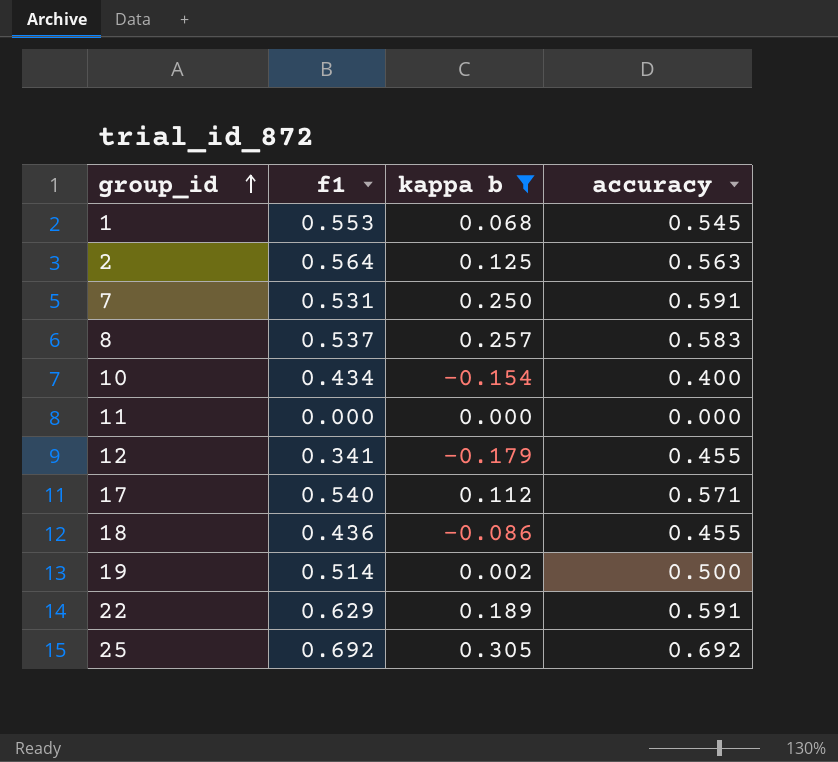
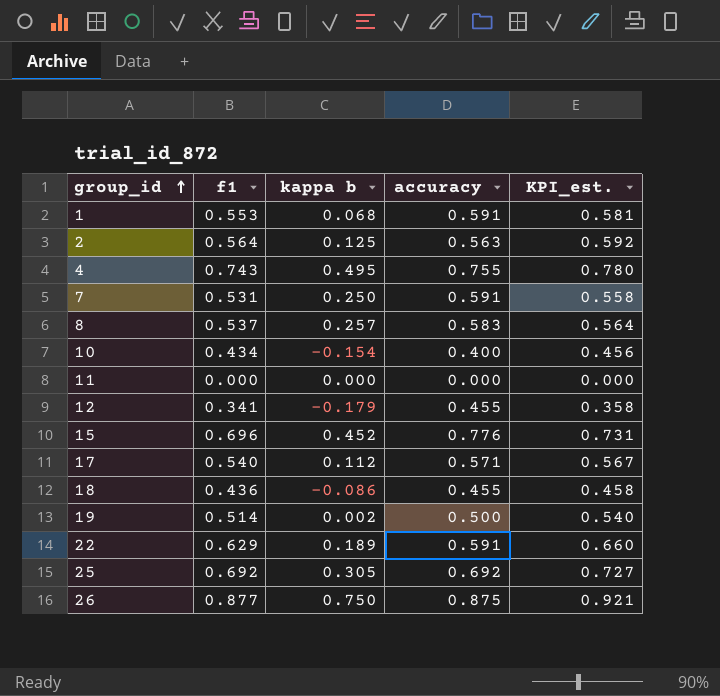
filter: kappa b <= 0.305 -> none
column KPI_est. | formula: none -> [f1] * 1.05
1 | accuracy: 0.545 -> 0.591

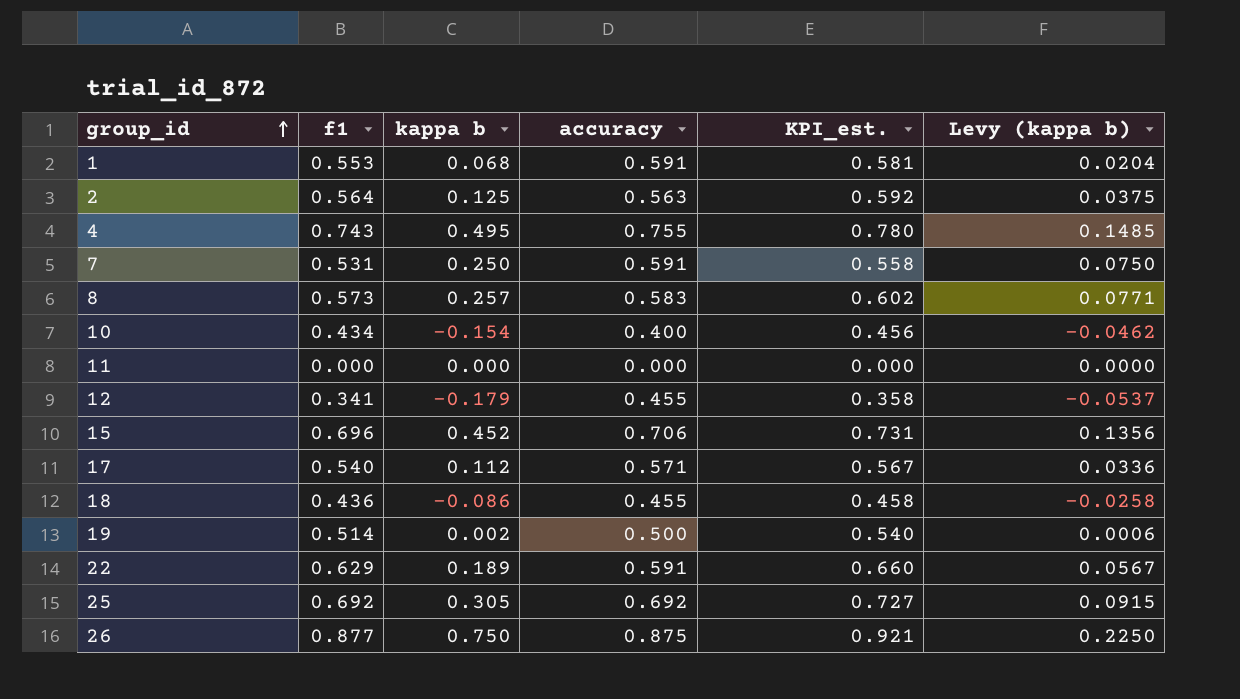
column Levy (kappa b) | formula: none -> [kappa b] * 0.3
8 | f1: 0.537 -> 0.573
8 | KPI_est.: 0.564 -> 0.602
15 | accuracy: 0.776 -> 0.706

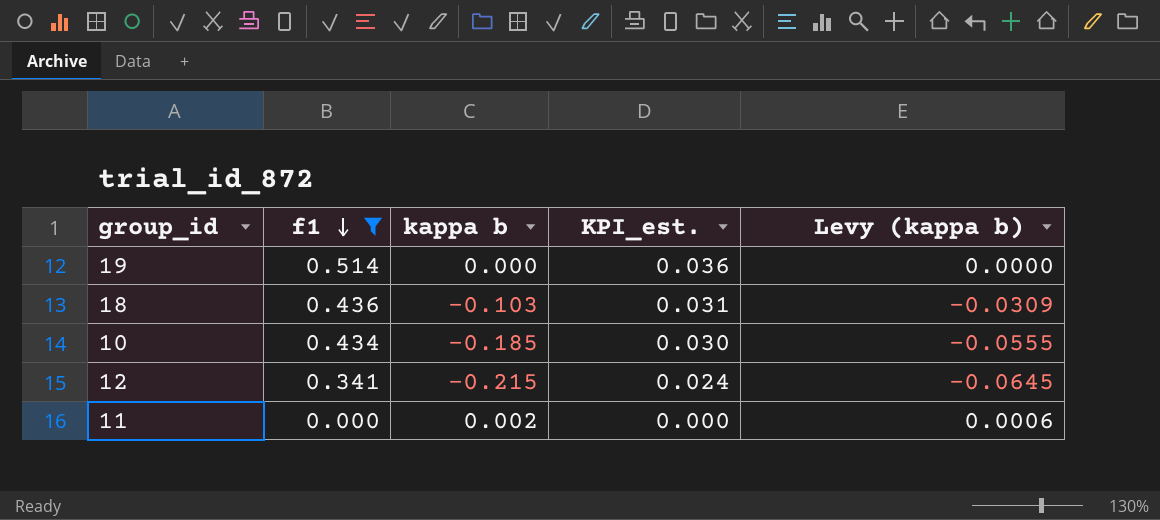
filter: none -> f1 <= 0.514
row order: group_id ascending -> f1 descending
column accuracy | position: 4 -> none
column KPI_est. | formula: [f1] * 1.05 -> [f1] * 0.07
19 | kappa b: 0.002 -> 0.000
19 | Levy (kappa b): 0.0006 -> 0.0000
18 | kappa b: -0.086 -> -0.103
18 | Levy (kappa b): -0.0258 -> -0.0309
10 | kappa b: -0.154 -> -0.185
10 | Levy (kappa b): -0.0462 -> -0.0555
12 | kappa b: -0.179 -> -0.215
12 | Levy (kappa b): -0.0537 -> -0.0645
11 | kappa b: 0.000 -> 0.002
11 | Levy (kappa b): 0.0000 -> 0.0006

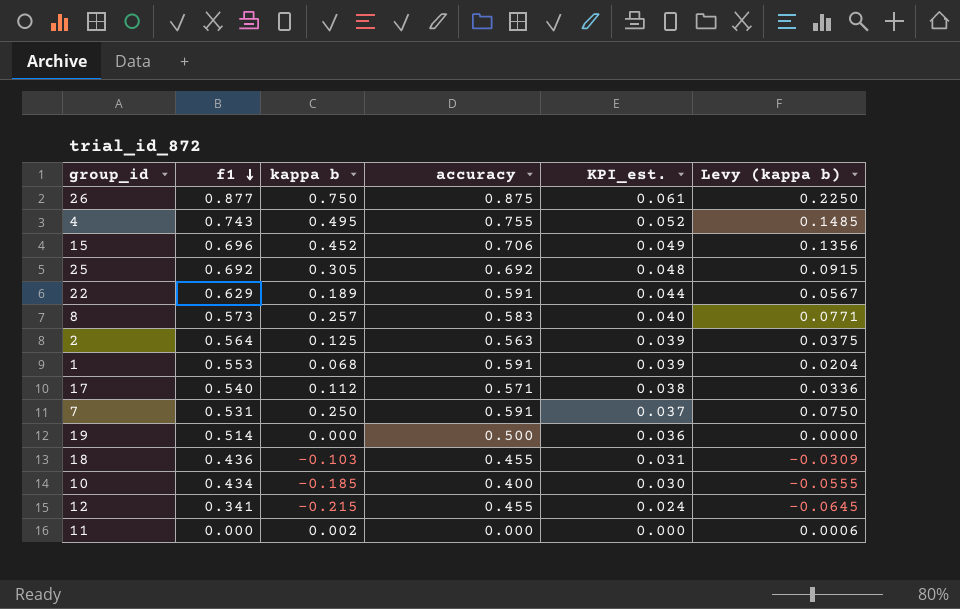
filter: f1 <= 0.514 -> none
column accuracy | position: none -> 4

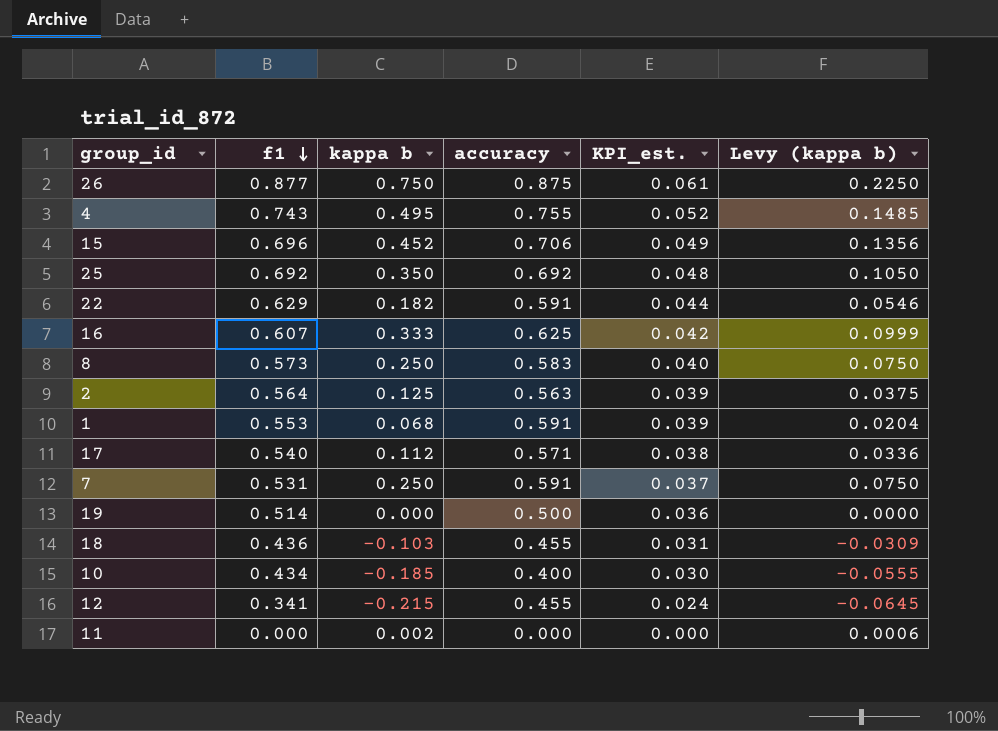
25 | kappa b: 0.305 -> 0.350
25 | Levy (kappa b): 0.0915 -> 0.1050
22 | kappa b: 0.189 -> 0.182
22 | Levy (kappa b): 0.0567 -> 0.0546
row 16: none -> 0.607 | 0.333 | 0.625 | 0.042 | 0.0999
8 | kappa b: 0.257 -> 0.250
8 | Levy (kappa b): 0.0771 -> 0.0750

